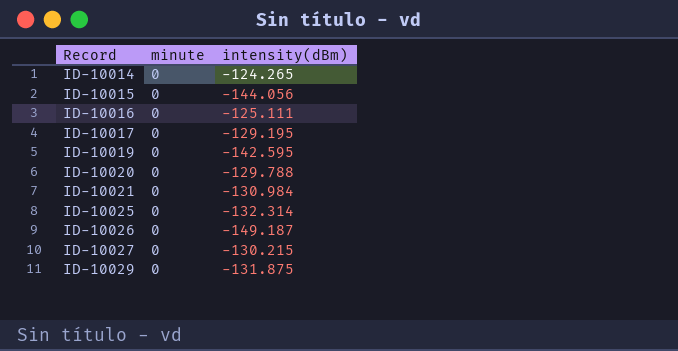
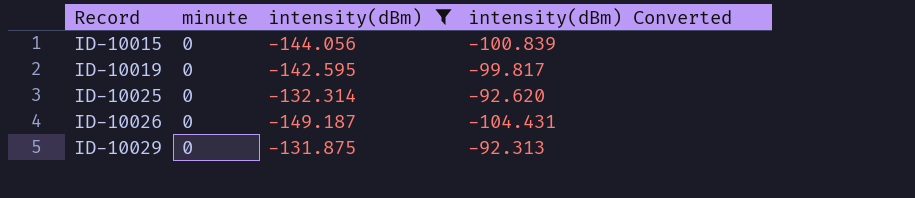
filter: none -> intensity(dBm) <= -131.875
column intensity(dBm) Converted | formula: none -> [intensity(dBm)] * 0.7

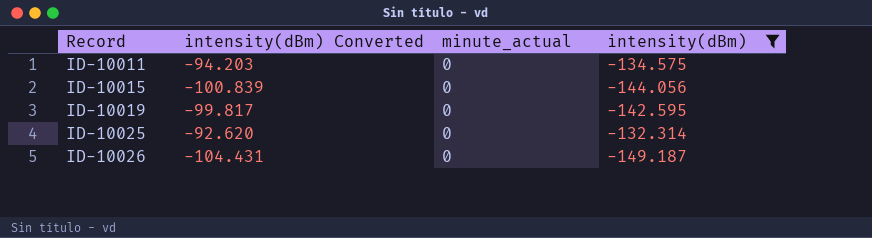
column intensity(dBm) Converted | position: 4 -> 2
column name: minute -> minute_actual
row ID-10029: 0 | -131.875 | -92.313 -> none
row ID-10011: none -> -94.203 | 0 | -134.575

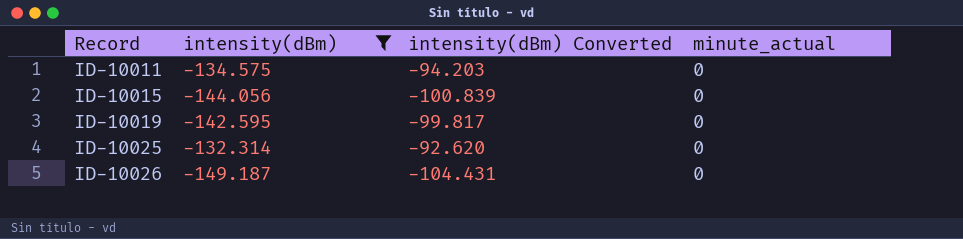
column intensity(dBm) | position: 4 -> 2

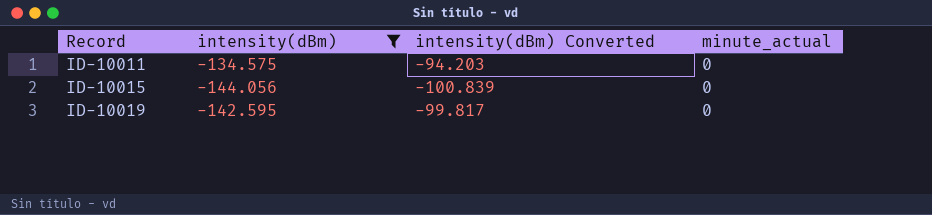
row ID-10025: -132.314 | -92.620 | 0 -> none
row ID-10026: -149.187 | -104.431 | 0 -> none

